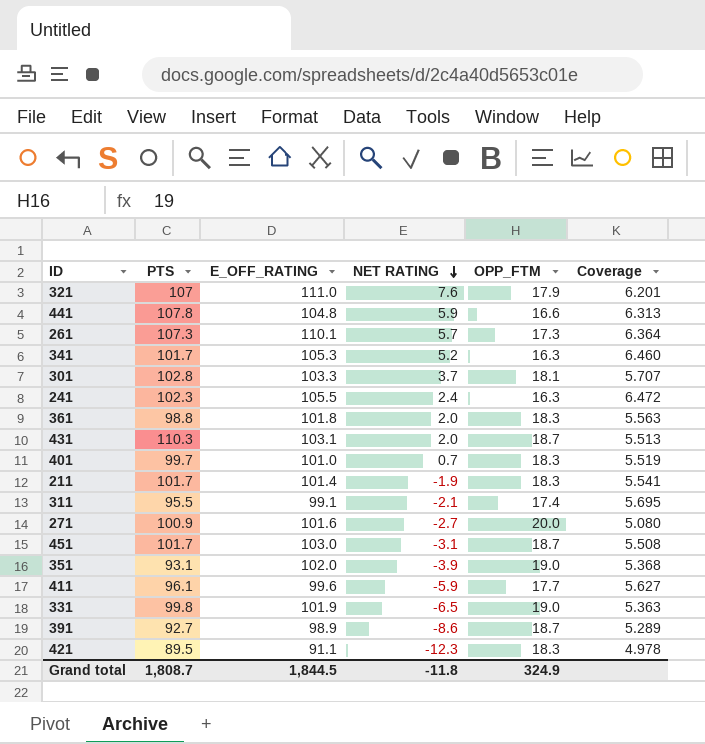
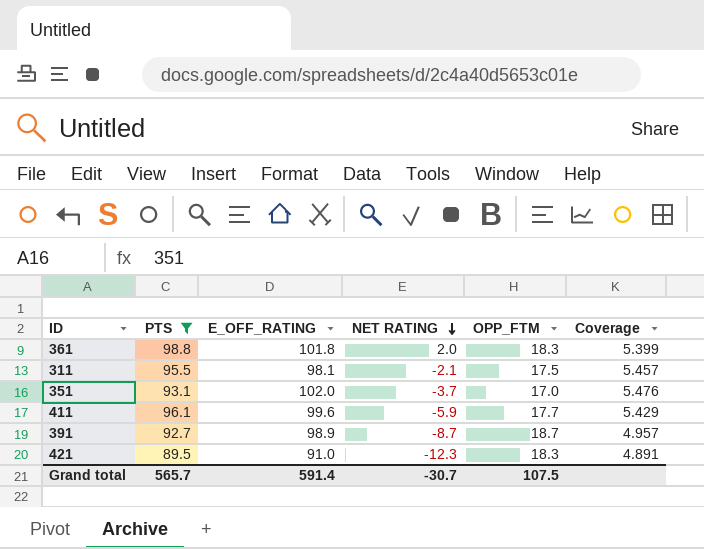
filter: none -> PTS <= 98.8
column Coverage | formula: [E_OFF_RATING] / [OPP_FTM] -> [PTS] / [OPP_FTM]
311 | E_OFF_RATING: 99.1 -> 98.1
311 | OPP_FTM: 17.4 -> 17.5
351 | NET RATING: -3.9 -> -3.7
351 | OPP_FTM: 19.0 -> 17.0
391 | NET RATING: -8.6 -> -8.7
421 | E_OFF_RATING: 91.1 -> 91.0
Grand total | PTS: 1,808.7 -> 565.7
Grand total | E_OFF_RATING: 1,844.5 -> 591.4
Grand total | NET RATING: -11.8 -> -30.7
Grand total | OPP_FTM: 324.9 -> 107.5

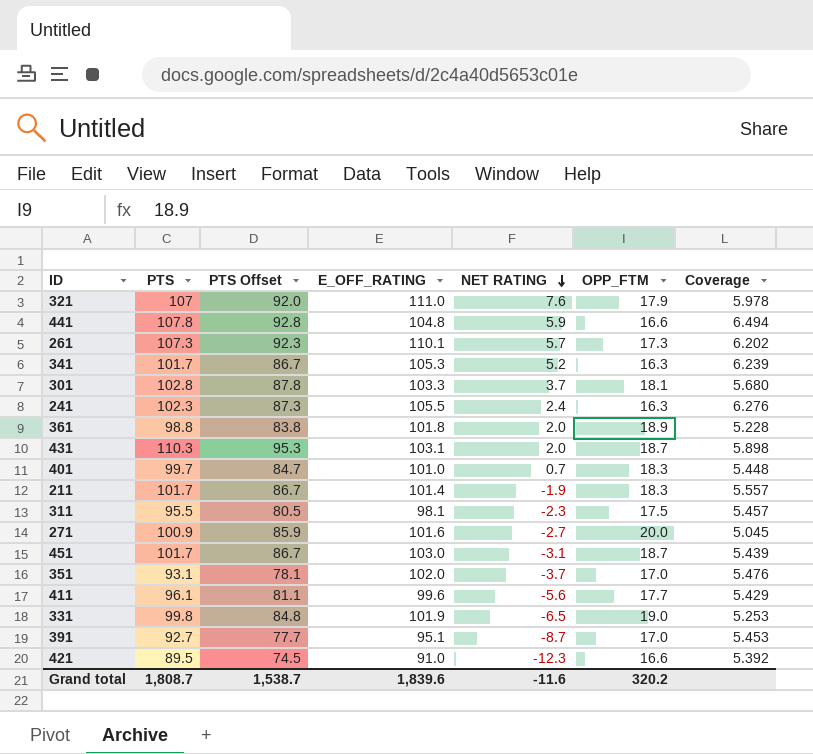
filter: PTS <= 98.8 -> none
column PTS Offset | formula: none -> [PTS] - 15
361 | OPP_FTM: 18.3 -> 18.9
361 | Coverage: 5.399 -> 5.228
311 | NET RATING: -2.1 -> -2.3
411 | NET RATING: -5.9 -> -5.6
391 | E_OFF_RATING: 98.9 -> 95.1
391 | OPP_FTM: 18.7 -> 17.0
391 | Coverage: 4.957 -> 5.453
421 | OPP_FTM: 18.3 -> 16.6
421 | Coverage: 4.891 -> 5.392
Grand total | PTS: 565.7 -> 1,808.7
Grand total | E_OFF_RATING: 591.4 -> 1,839.6
Grand total | NET RATING: -30.7 -> -11.6
Grand total | OPP_FTM: 107.5 -> 320.2

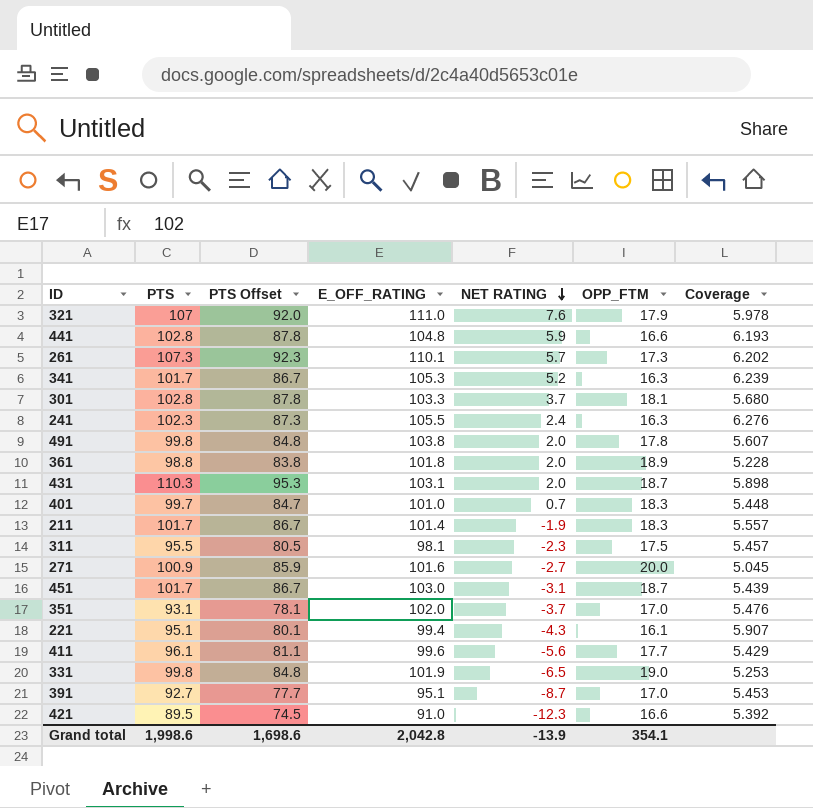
441 | PTS: 107.8 -> 102.8
441 | PTS Offset: 92.8 -> 87.8
441 | Coverage: 6.494 -> 6.193
row 491: none -> 99.8 | 84.8 | 103.8 | 2.0 | 17.8 | 5.607
row 221: none -> 95.1 | 80.1 | 99.4 | -4.3 | 16.1 | 5.907
Grand total | PTS: 1,808.7 -> 1,998.6
Grand total | PTS Offset: 1,538.7 -> 1,698.6
Grand total | E_OFF_RATING: 1,839.6 -> 2,042.8
Grand total | NET RATING: -11.6 -> -13.9
Grand total | OPP_FTM: 320.2 -> 354.1

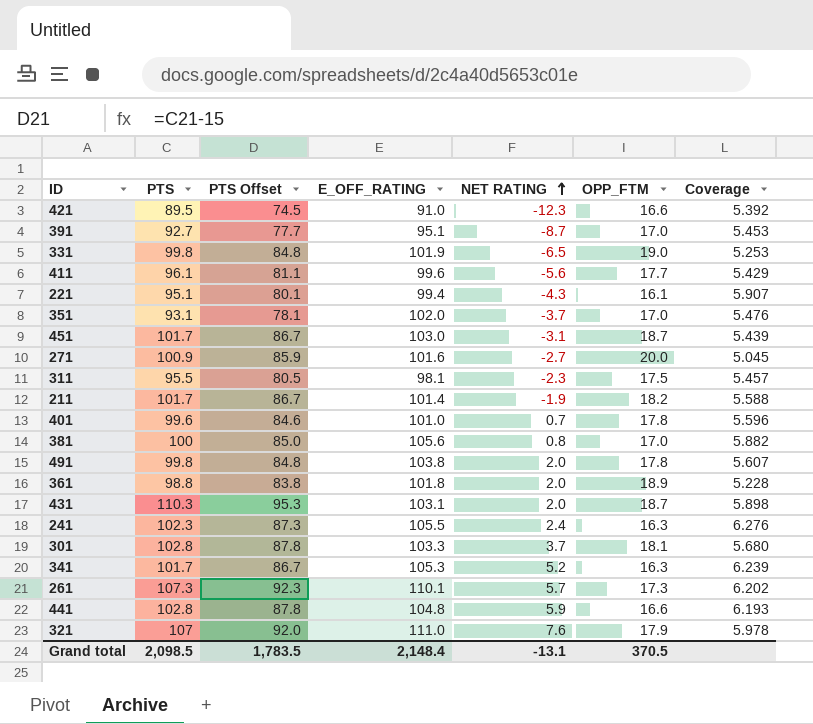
row order: NET RATING descending -> NET RATING ascending
211 | OPP_FTM: 18.3 -> 18.2
211 | Coverage: 5.557 -> 5.588
401 | PTS: 99.7 -> 99.6
401 | PTS Offset: 84.7 -> 84.6
401 | OPP_FTM: 18.3 -> 17.8
401 | Coverage: 5.448 -> 5.596
row 381: none -> 100 | 85.0 | 105.6 | 0.8 | 17.0 | 5.882
Grand total | PTS: 1,998.6 -> 2,098.5
Grand total | PTS Offset: 1,698.6 -> 1,783.5
Grand total | E_OFF_RATING: 2,042.8 -> 2,148.4
Grand total | NET RATING: -13.9 -> -13.1
Grand total | OPP_FTM: 354.1 -> 370.5

